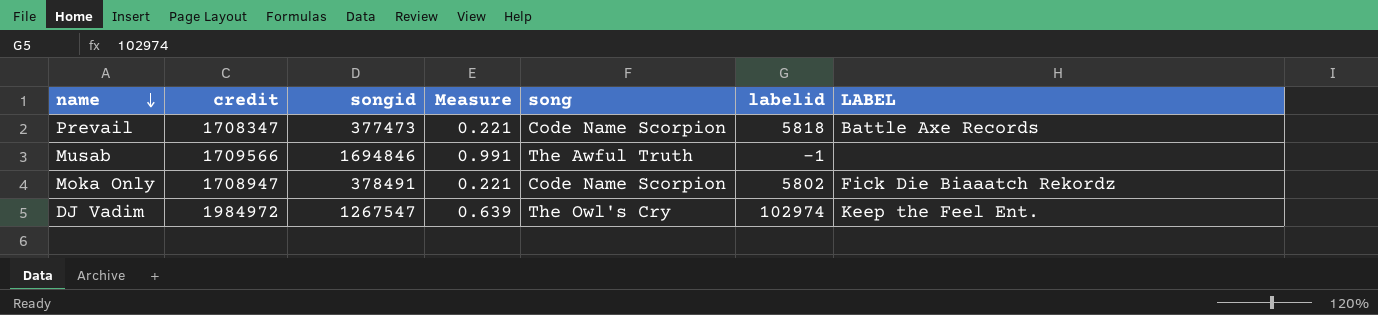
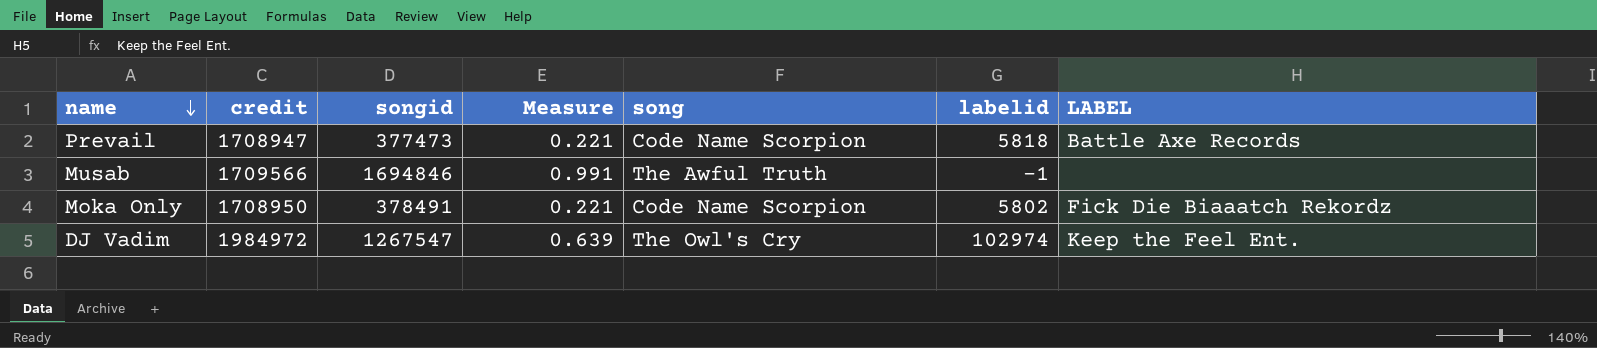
Prevail | credit: 1708347 -> 1708947
Moka Only | credit: 1708947 -> 1708950

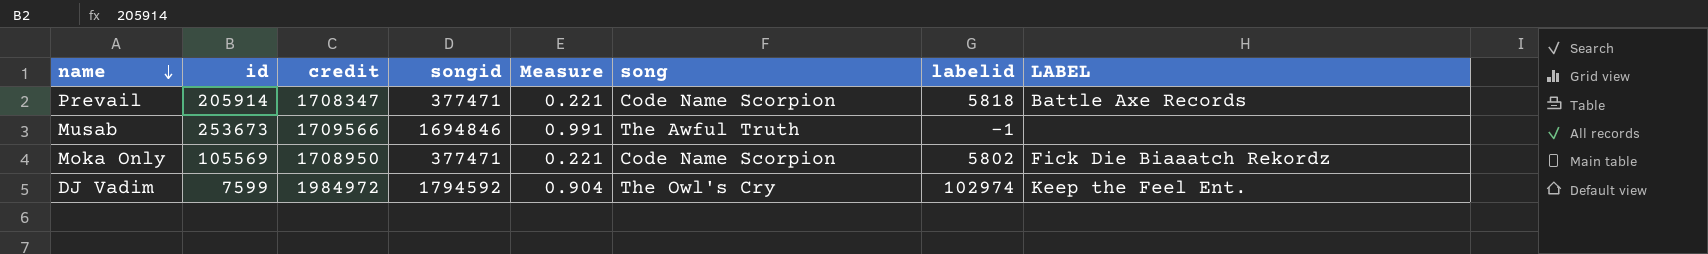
column id | position: none -> 2
Prevail | credit: 1708947 -> 1708347
Prevail | songid: 377473 -> 377471
Moka Only | songid: 378491 -> 377471
DJ Vadim | songid: 1267547 -> 1794592
DJ Vadim | Measure: 0.639 -> 0.904

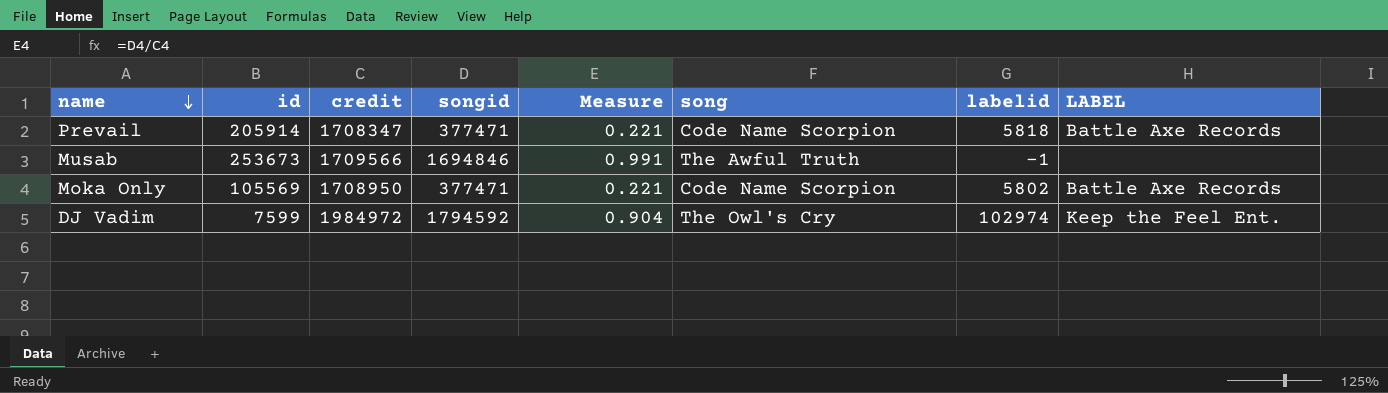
Moka Only | LABEL: Fick Die Biaaatch Rekordz -> Battle Axe Records

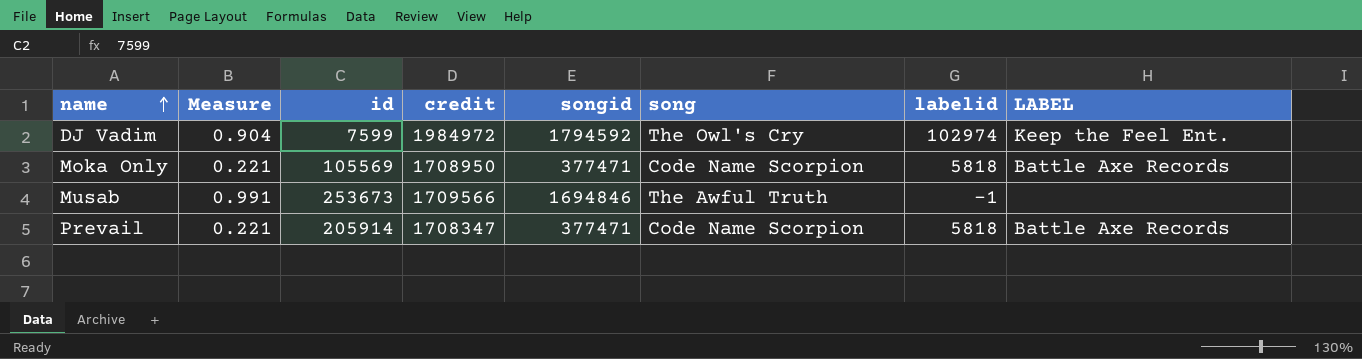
row order: name descending -> name ascending
column Measure | position: 5 -> 2
Moka Only | labelid: 5802 -> 5818

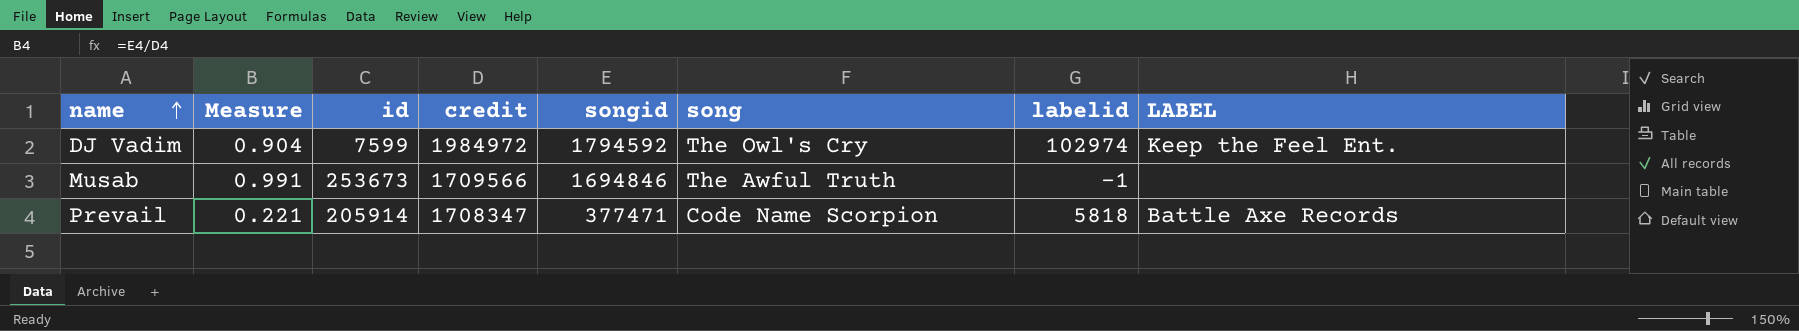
row Moka Only: 0.221 | 105569 | 1708950 | 377471 | Code Name Scorpion | 5818 | Battle Axe Records -> none

